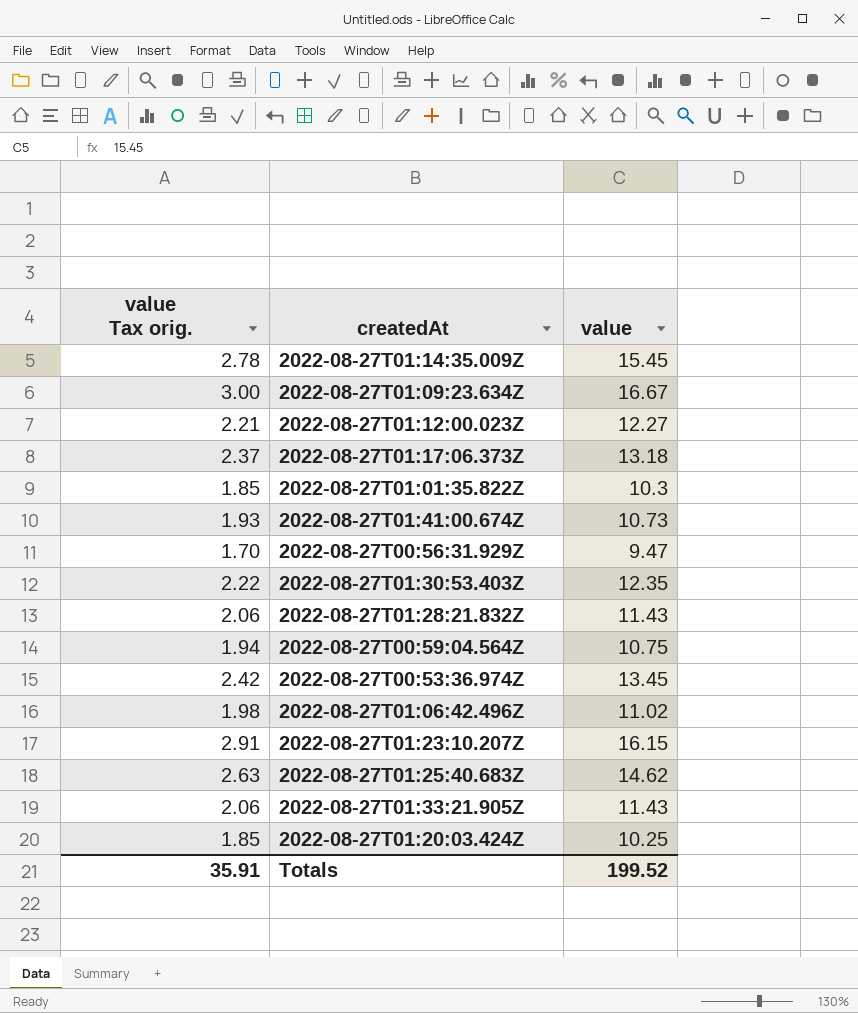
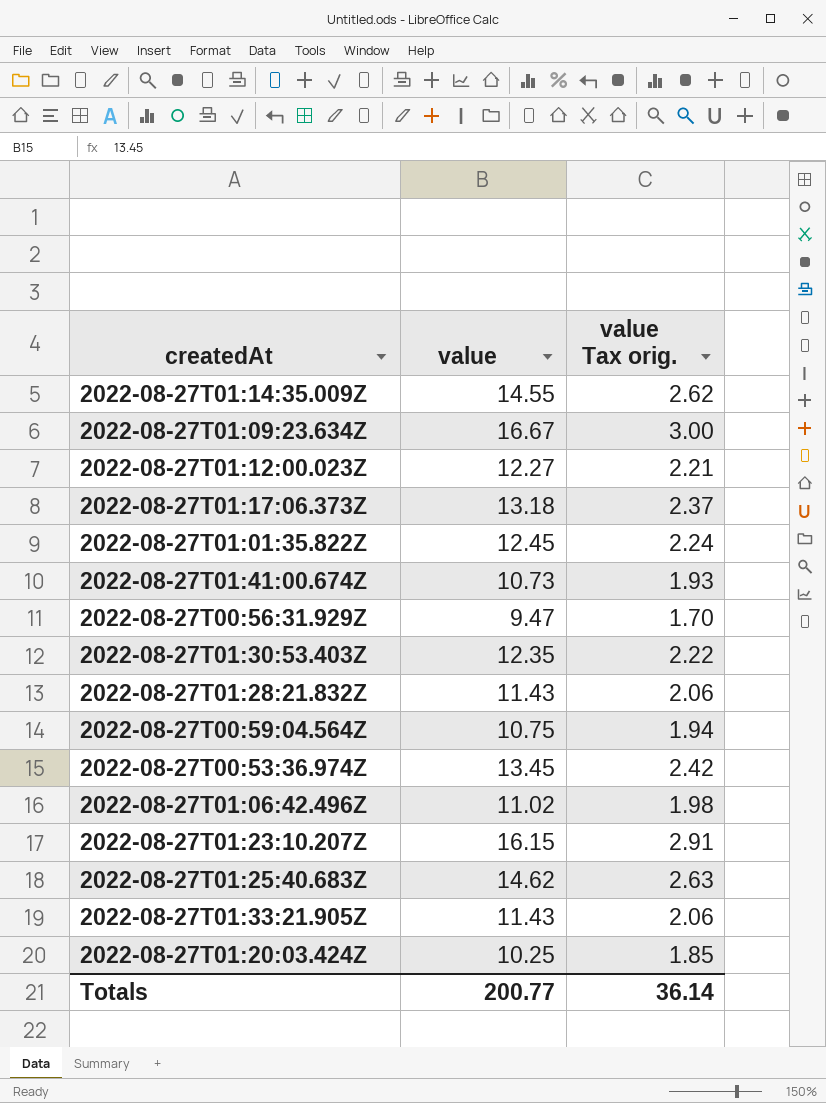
column value Tax orig. | position: 1 -> 3
2022-08-27T01:14:35.009Z | value: 15.45 -> 14.55
2022-08-27T01:14:35.009Z | value Tax orig.: 2.78 -> 2.62
2022-08-27T01:01:35.822Z | value: 10.3 -> 12.45
2022-08-27T01:01:35.822Z | value Tax orig.: 1.85 -> 2.24
Totals | value: 199.52 -> 200.77
Totals | value Tax orig.: 35.91 -> 36.14

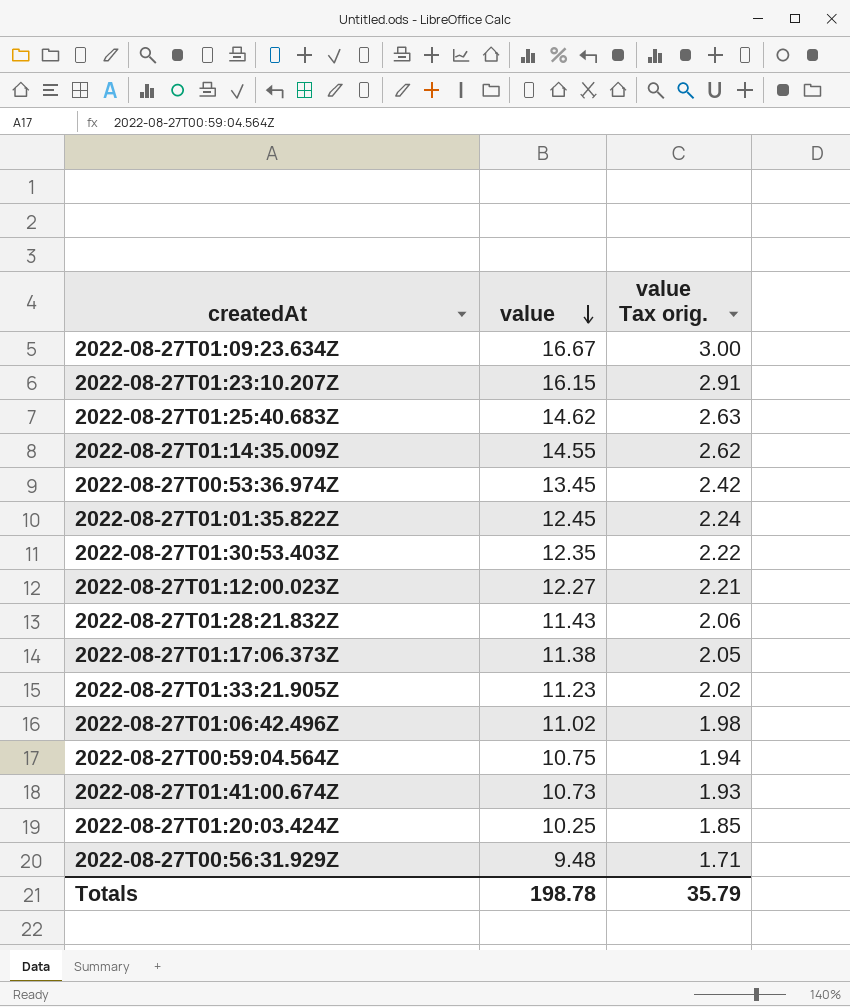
row order: none -> value descending
2022-08-27T01:17:06.373Z | value: 13.18 -> 11.38
2022-08-27T01:17:06.373Z | value Tax orig.: 2.37 -> 2.05
2022-08-27T01:33:21.905Z | value: 11.43 -> 11.23
2022-08-27T01:33:21.905Z | value Tax orig.: 2.06 -> 2.02
2022-08-27T00:56:31.929Z | value: 9.47 -> 9.48
2022-08-27T00:56:31.929Z | value Tax orig.: 1.70 -> 1.71
Totals | value: 200.77 -> 198.78
Totals | value Tax orig.: 36.14 -> 35.79

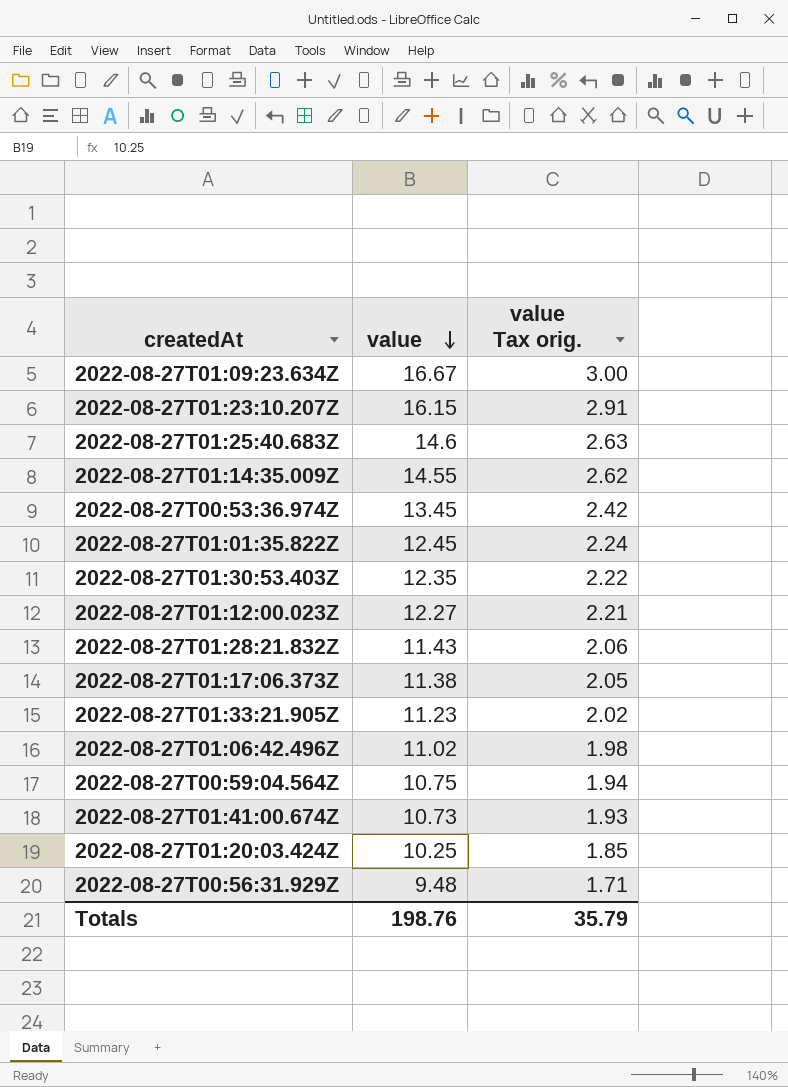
2022-08-27T01:25:40.683Z | value: 14.62 -> 14.6
Totals | value: 198.78 -> 198.76

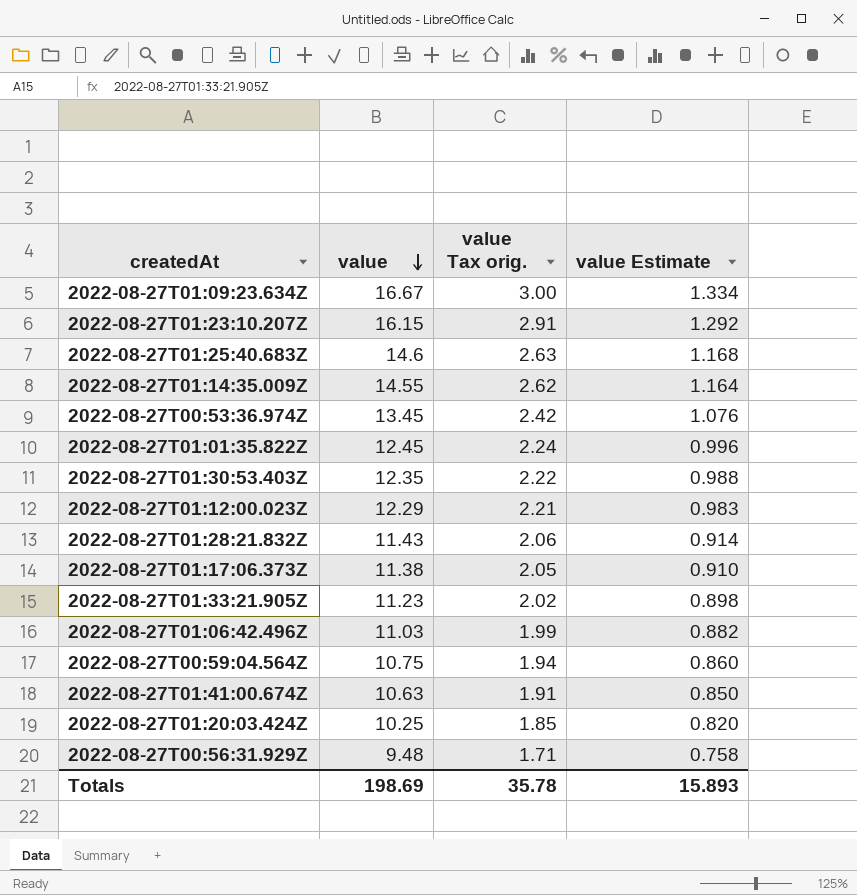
column value Estimate | formula: none -> [value] * 0.08
2022-08-27T01:12:00.023Z | value: 12.27 -> 12.29
2022-08-27T01:06:42.496Z | value: 11.02 -> 11.03
2022-08-27T01:06:42.496Z | value Tax orig.: 1.98 -> 1.99
2022-08-27T01:41:00.674Z | value: 10.73 -> 10.63
2022-08-27T01:41:00.674Z | value Tax orig.: 1.93 -> 1.91
Totals | value: 198.76 -> 198.69
Totals | value Tax orig.: 35.79 -> 35.78

